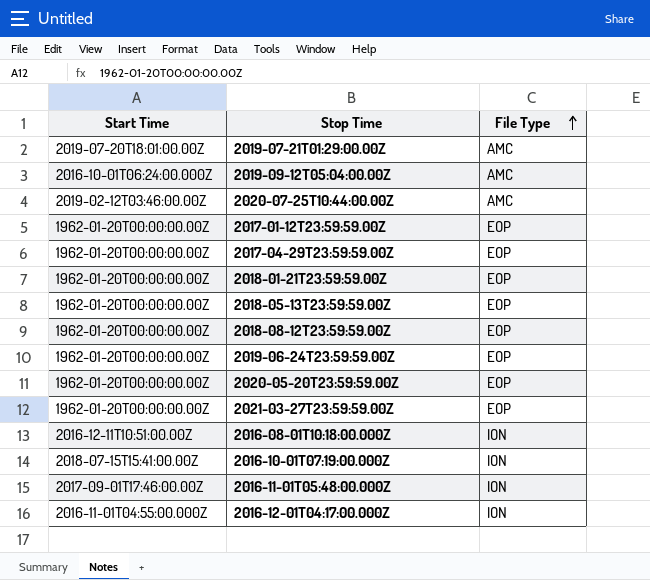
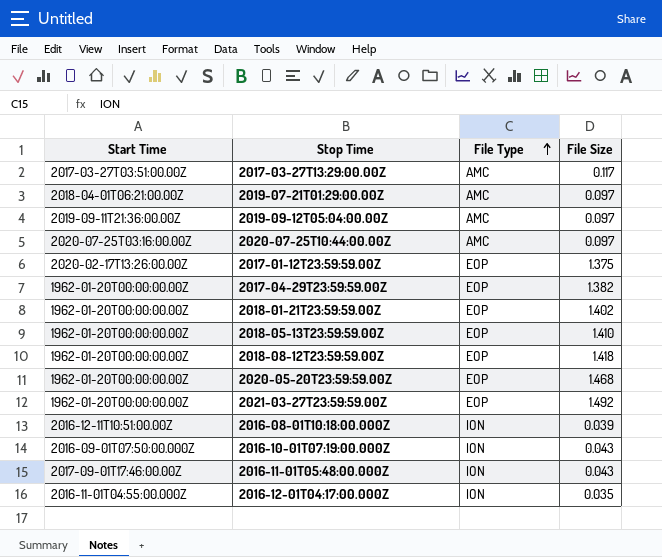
column File Size | position: none -> 4
row 2019-06-24T23:59:59.00Z: 1962-01-20T00:00:00.00Z | EOP -> none
row 2017-03-27T13:29:00.00Z: none -> 2017-03-27T03:51:00.00Z | AMC | 0.117
2019-07-21T01:29:00.00Z | Start Time: 2019-07-20T18:01:00.00Z -> 2018-04-01T06:21:00.00Z
2019-09-12T05:04:00.00Z | Start Time: 2016-10-01T06:24:00.000Z -> 2019-09-11T21:36:00.00Z
2020-07-25T10:44:00.00Z | Start Time: 2019-02-12T03:46:00.00Z -> 2020-07-25T03:16:00.00Z
2017-01-12T23:59:59.00Z | Start Time: 1962-01-20T00:00:00.00Z -> 2020-02-17T13:26:00.00Z
2016-10-01T07:19:00.000Z | Start Time: 2018-07-15T15:41:00.00Z -> 2016-09-01T07:50:00.000Z

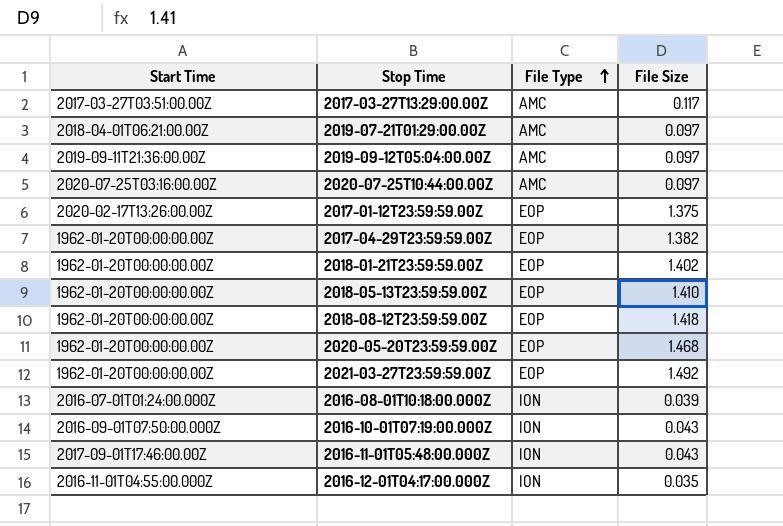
2016-08-01T10:18:00.000Z | Start Time: 2016-12-11T10:51:00.00Z -> 2016-07-01T01:24:00.000Z

